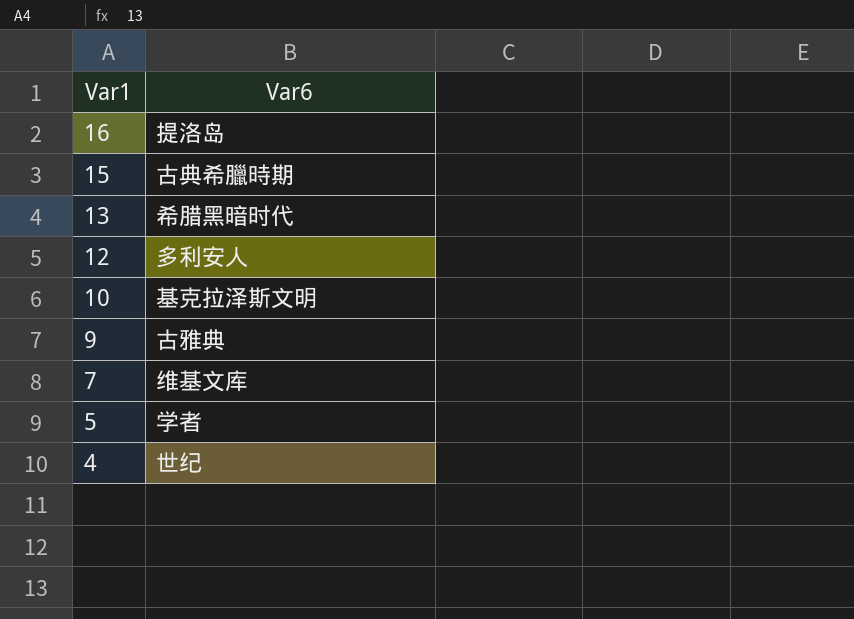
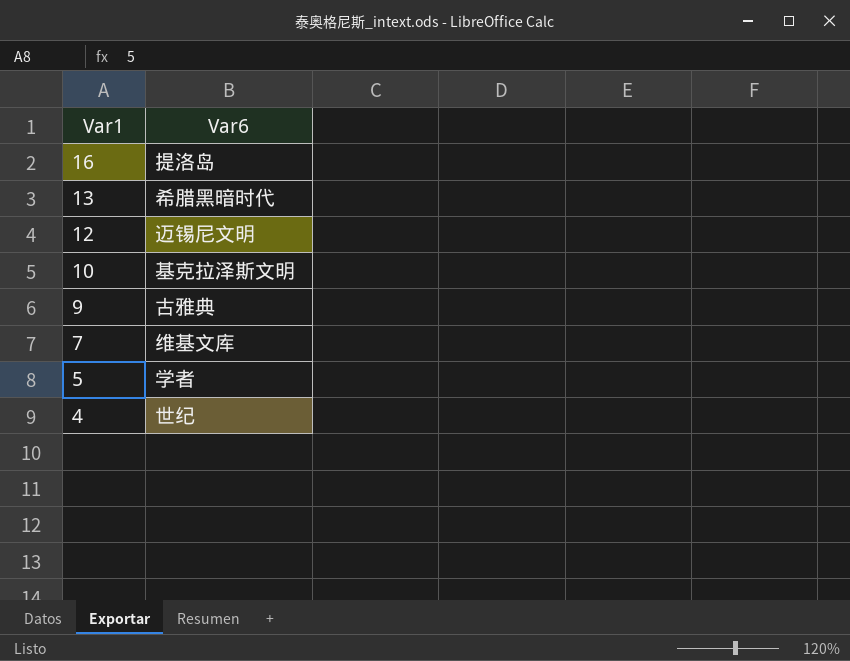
row 15: 古典希臘時期 -> none
12 | Var6: 多利安人 -> 迈锡尼文明

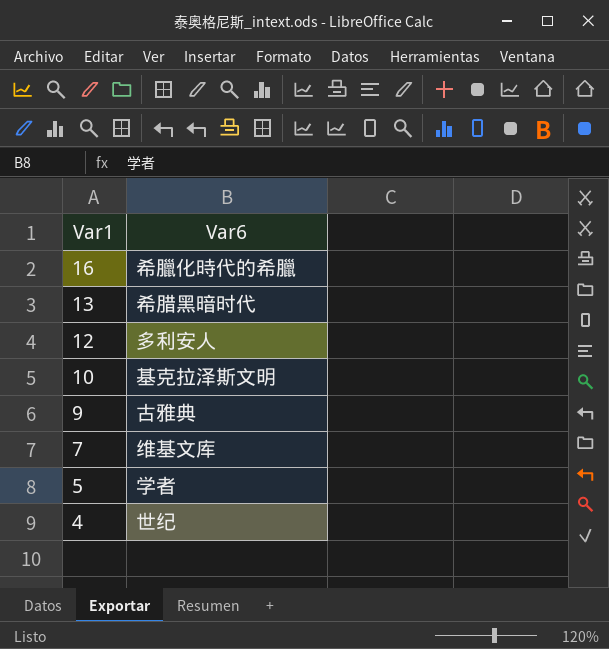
16 | Var6: 提洛岛 -> 希臘化時代的希臘
12 | Var6: 迈锡尼文明 -> 多利安人

